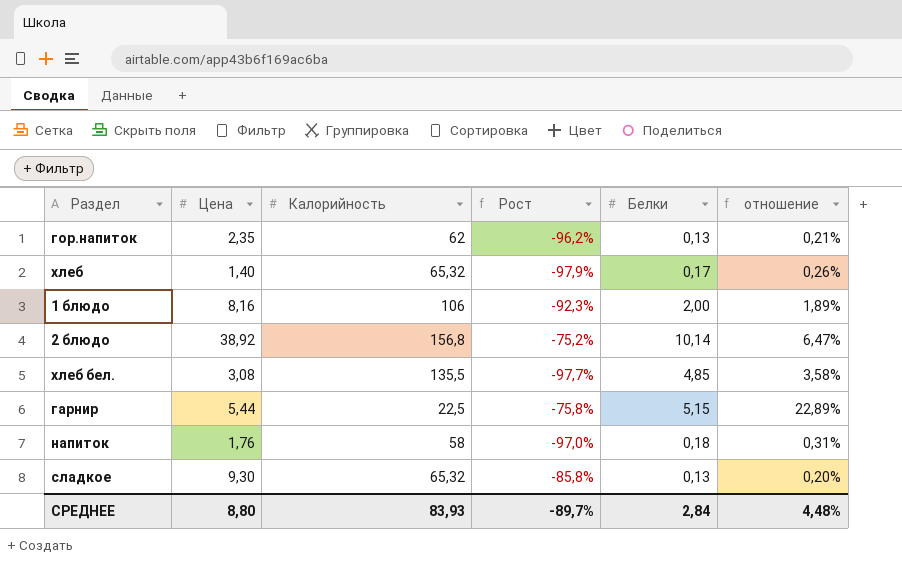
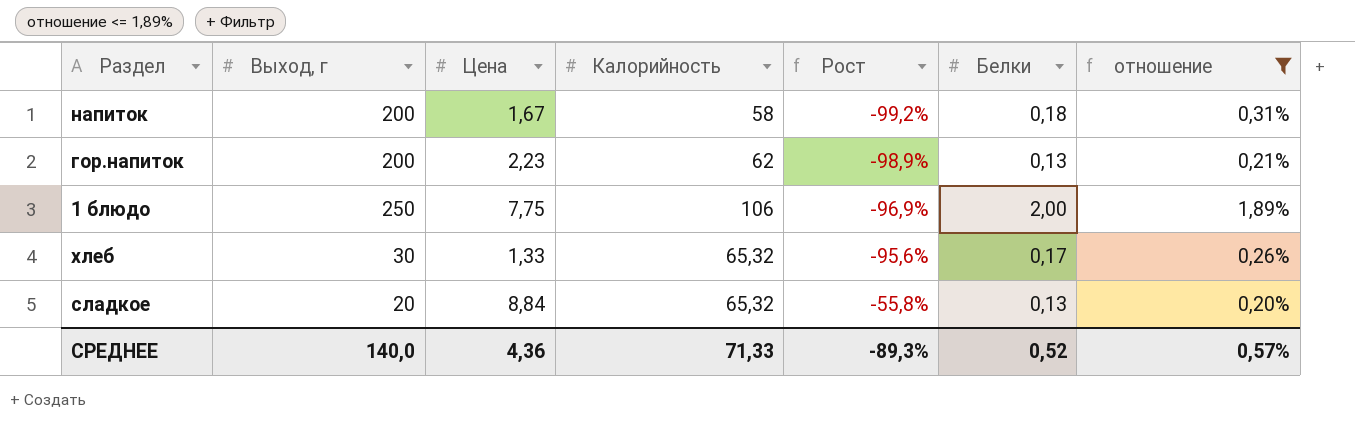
filter: none -> отношение <= 1,89%
row order: none -> Рост ascending
column Выход, г | position: none -> 2
column Рост | formula: ([Цена] - [Калорийность]) / [Калорийность] -> ([Цена] - [Выход, г]) / [Выход, г]
напиток | Цена: 1,76 -> 1,67
гор.напиток | Цена: 2,35 -> 2,23
1 блюдо | Цена: 8,16 -> 7,75
хлеб | Цена: 1,40 -> 1,33
сладкое | Цена: 9,30 -> 8,84
СРЕДНЕЕ | Цена: 8,80 -> 4,36
СРЕДНЕЕ | Калорийность: 83,93 -> 71,33
СРЕДНЕЕ | Рост: -89,7% -> -89,3%
СРЕДНЕЕ | Белки: 2,84 -> 0,52
СРЕДНЕЕ | отношение: 4,48% -> 0,57%

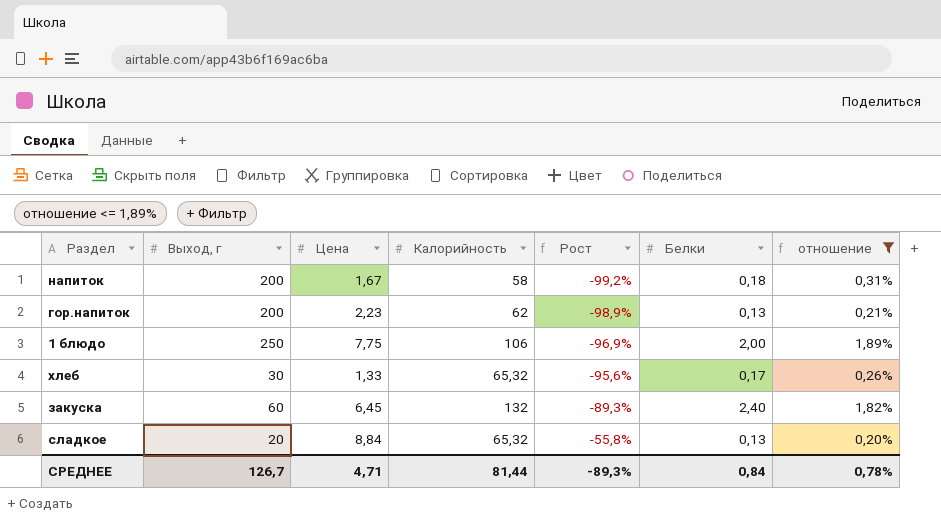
row закуска: none -> 60 | 6,45 | 132 | -89,3% | 2,40 | 1,82%
СРЕДНЕЕ | Выход, г: 140,0 -> 126,7
СРЕДНЕЕ | Цена: 4,36 -> 4,71
СРЕДНЕЕ | Калорийность: 71,33 -> 81,44
СРЕДНЕЕ | Белки: 0,52 -> 0,84
СРЕДНЕЕ | отношение: 0,57% -> 0,78%

